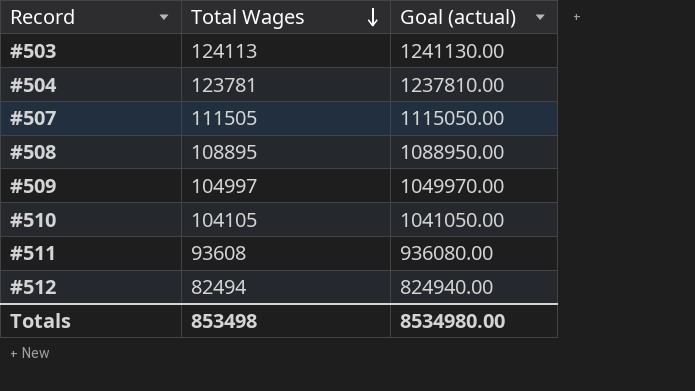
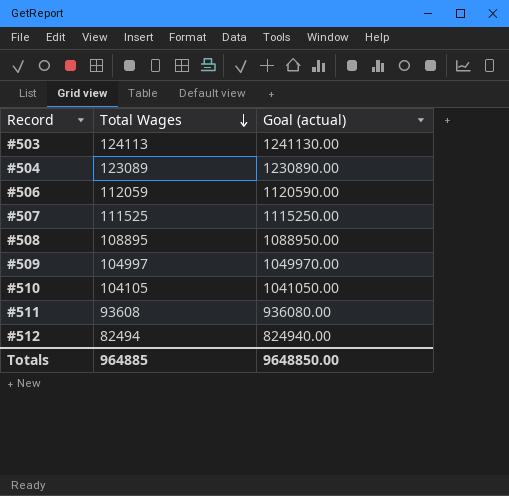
#504 | Total Wages: 123781 -> 123089
#504 | Goal (actual): 1237810.00 -> 1230890.00
row #506: none -> 112059 | 1120590.00
#507 | Total Wages: 111505 -> 111525
#507 | Goal (actual): 1115050.00 -> 1115250.00
Totals | Total Wages: 853498 -> 964885
Totals | Goal (actual): 8534980.00 -> 9648850.00

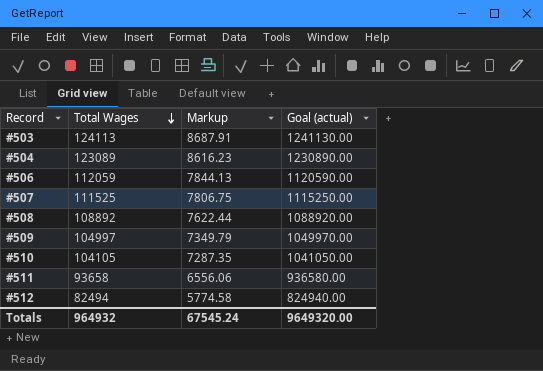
column Markup | formula: none -> [Total Wages] * 0.07
#508 | Total Wages: 108895 -> 108892
#508 | Goal (actual): 1088950.00 -> 1088920.00
#511 | Total Wages: 93608 -> 93658
#511 | Goal (actual): 936080.00 -> 936580.00
Totals | Total Wages: 964885 -> 964932
Totals | Goal (actual): 9648850.00 -> 9649320.00

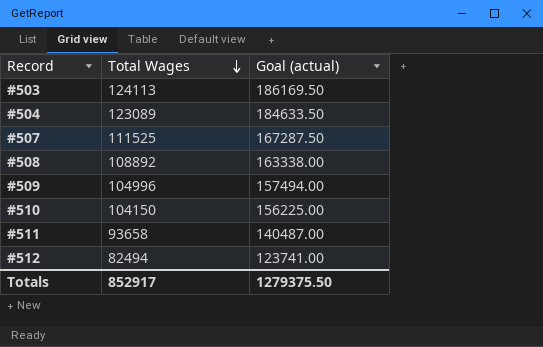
column Markup | formula: [Total Wages] * 0.07 -> none
column Goal (actual) | formula: [Total Wages] * 10 -> [Total Wages] * 1.5
row #506: 112059 | 7844.13 | 1120590.00 -> none
#509 | Total Wages: 104997 -> 104996
#510 | Total Wages: 104105 -> 104150
Totals | Total Wages: 964932 -> 852917
Totals | Goal (actual): 9649320.00 -> 1279375.50

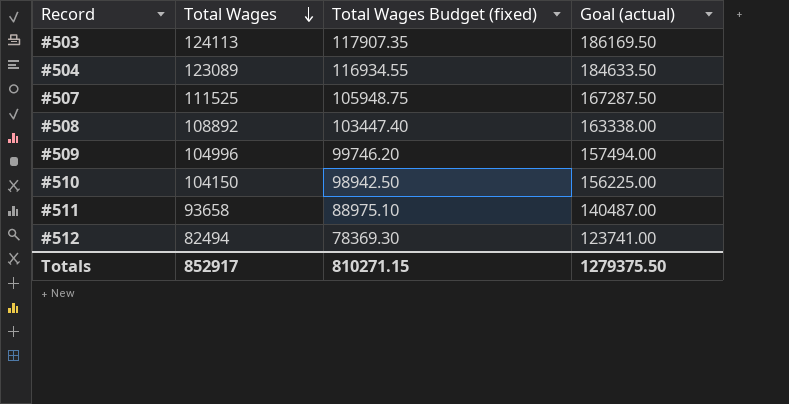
column Total Wages Budget (fixed) | formula: none -> [Total Wages] * 0.95

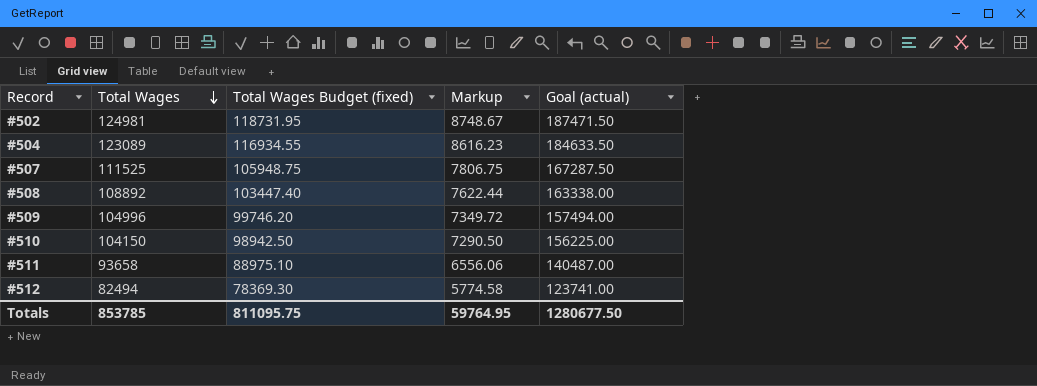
column Markup | formula: none -> [Total Wages] * 0.07
row #503: 124113 | 117907.35 | 186169.50 -> none
row #502: none -> 124981 | 118731.95 | 8748.67 | 187471.50
Totals | Total Wages: 852917 -> 853785
Totals | Total Wages Budget (fixed): 810271.15 -> 811095.75
Totals | Goal (actual): 1279375.50 -> 1280677.50

